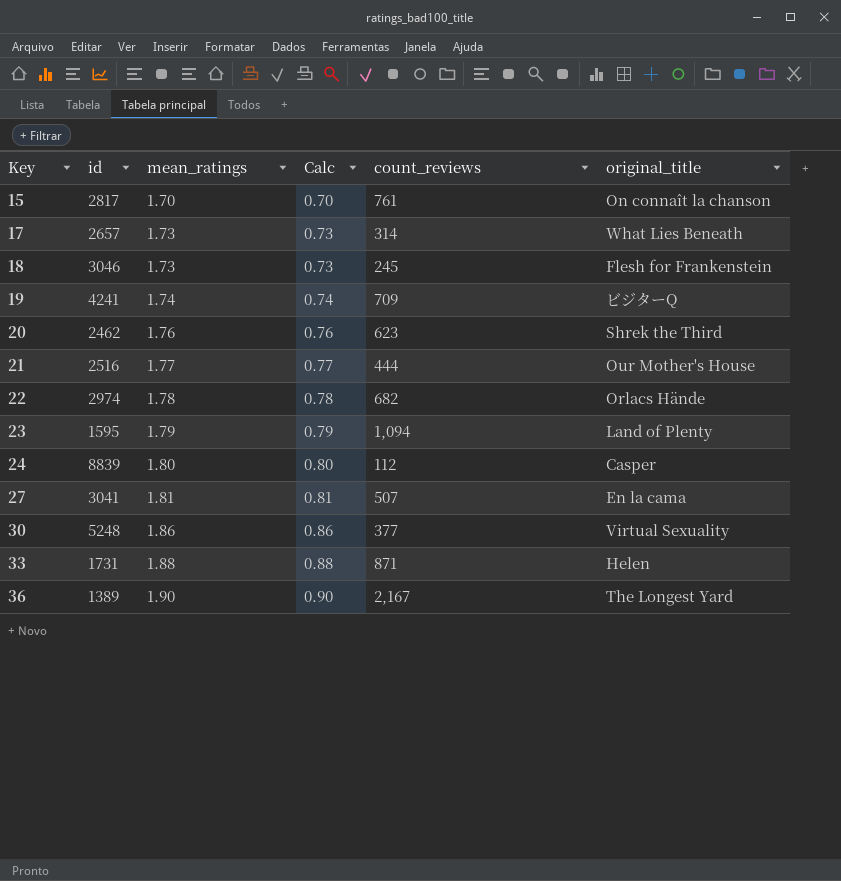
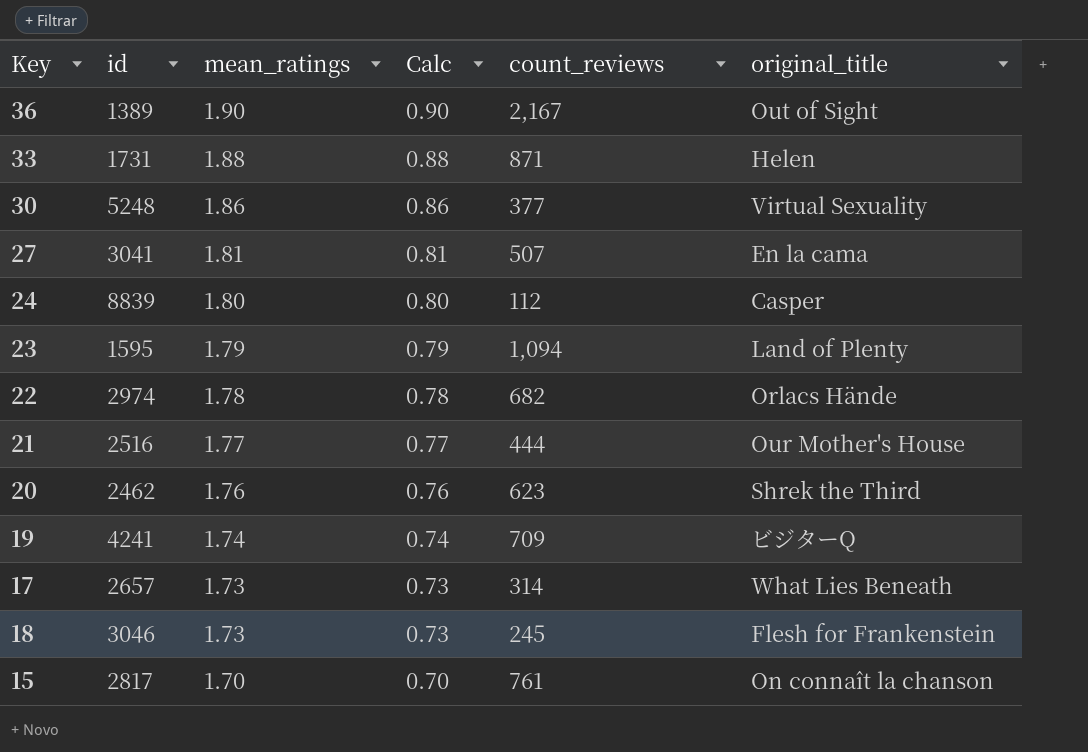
row order: Key ascending -> mean_ratings descending
36 | original_title: The Longest Yard -> Out of Sight

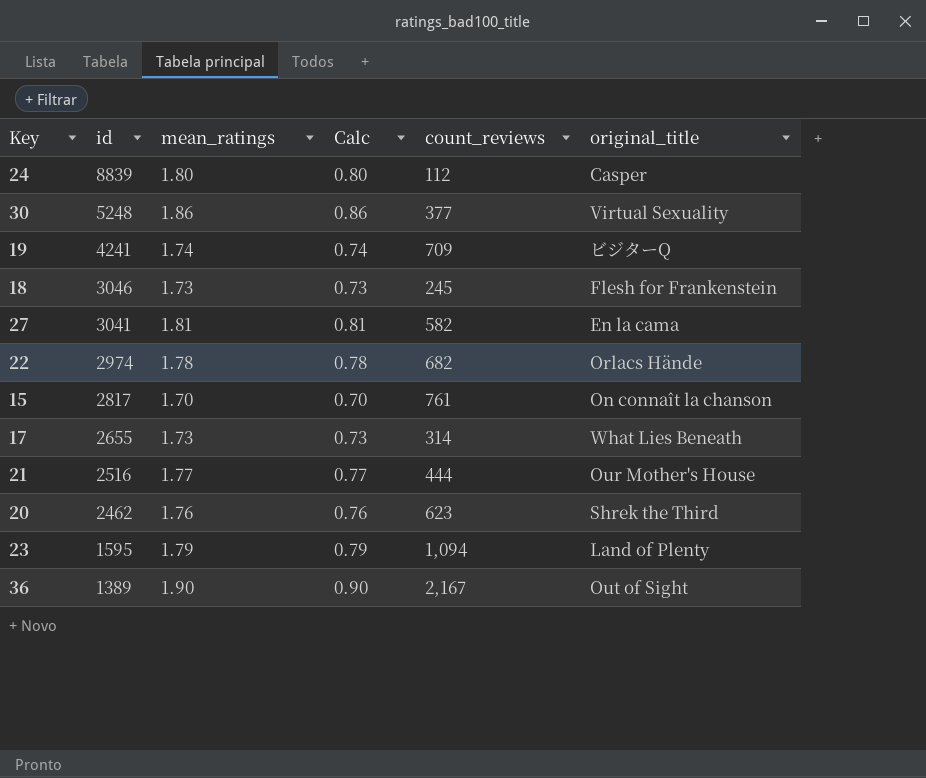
row order: mean_ratings descending -> id descending
row 33: 1731 | 1.88 | 0.88 | 871 | Helen -> none
27 | count_reviews: 507 -> 582
17 | id: 2657 -> 2655

